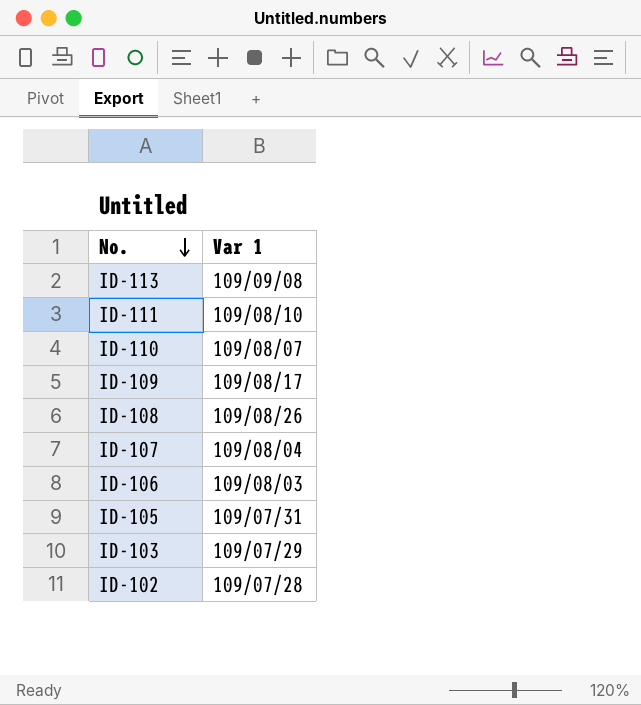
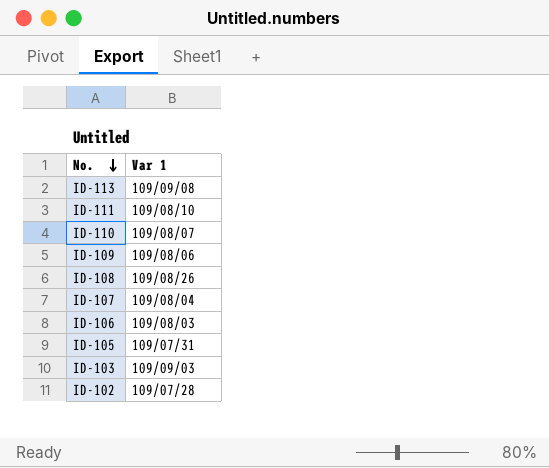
ID-109 | Var 1: 109/08/17 -> 109/08/06
ID-103 | Var 1: 109/07/29 -> 109/09/03

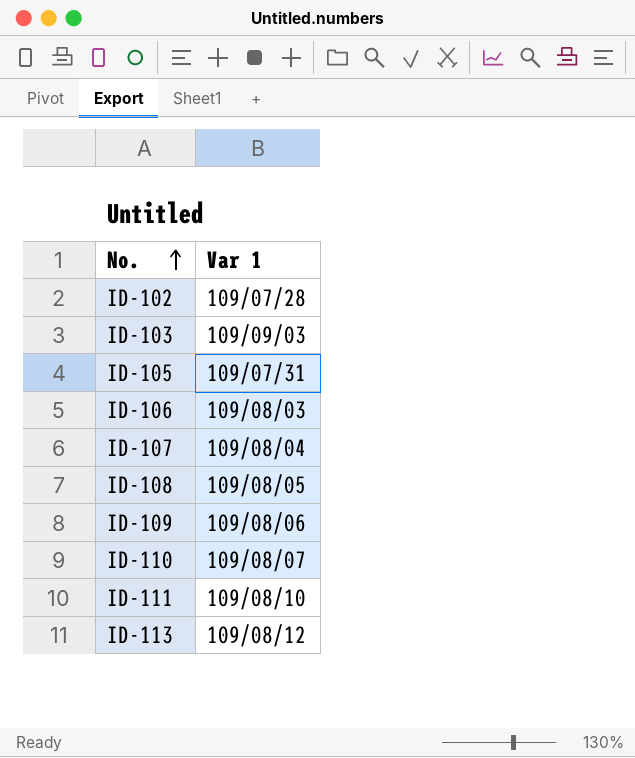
row order: No. descending -> No. ascending
ID-108 | Var 1: 109/08/26 -> 109/08/05
ID-113 | Var 1: 109/09/08 -> 109/08/12

